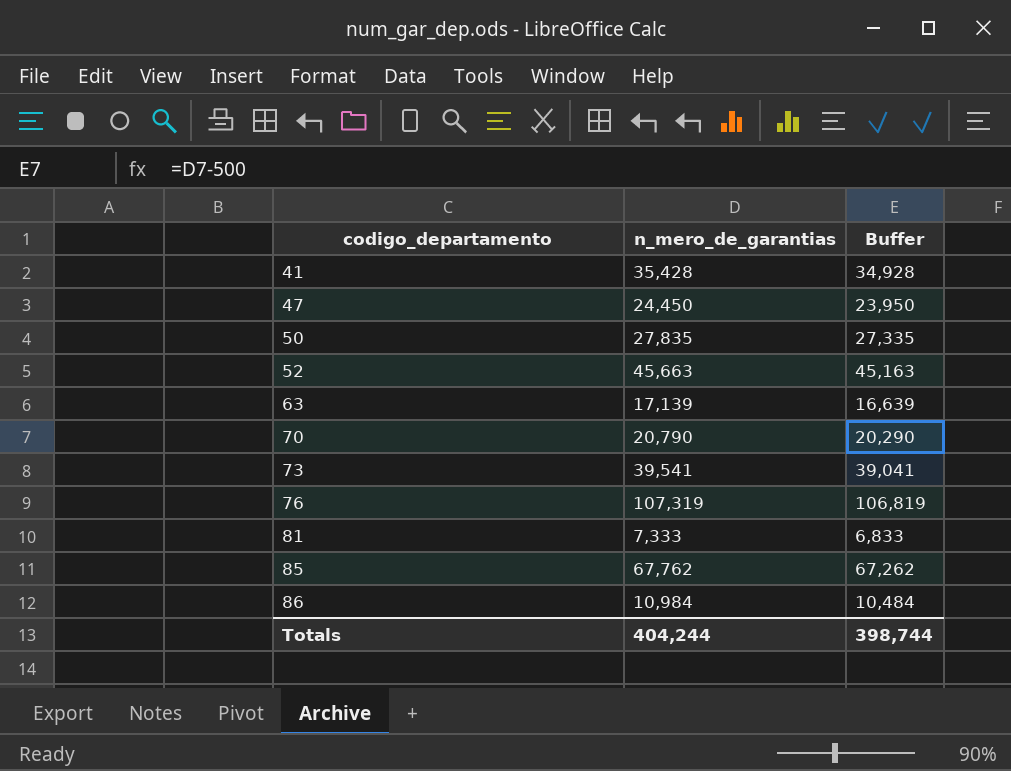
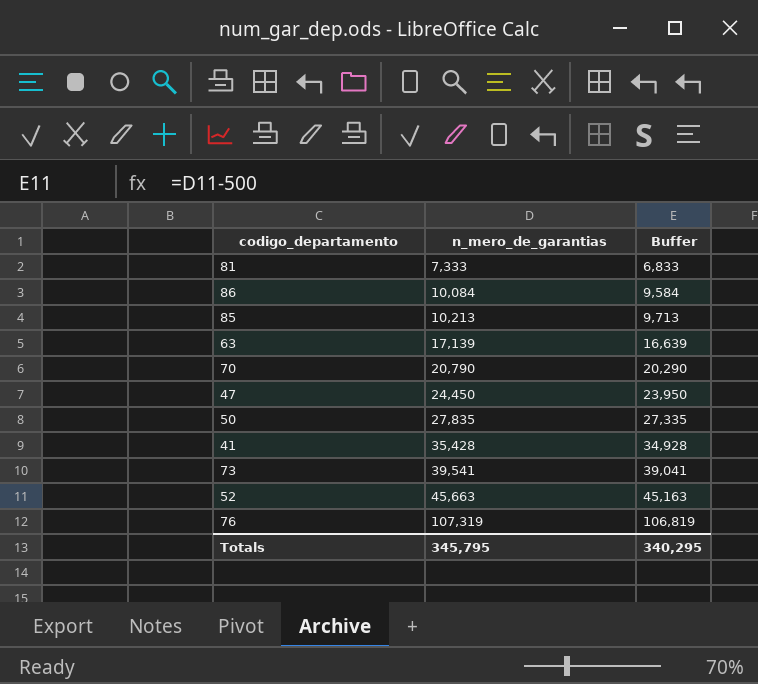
row order: codigo_departamento ascending -> n_mero_de_garantias ascending
86 | n_mero_de_garantias: 10,984 -> 10,084
86 | Buffer: 10,484 -> 9,584
85 | n_mero_de_garantias: 67,762 -> 10,213
85 | Buffer: 67,262 -> 9,713
Totals | n_mero_de_garantias: 404,244 -> 345,795
Totals | Buffer: 398,744 -> 340,295

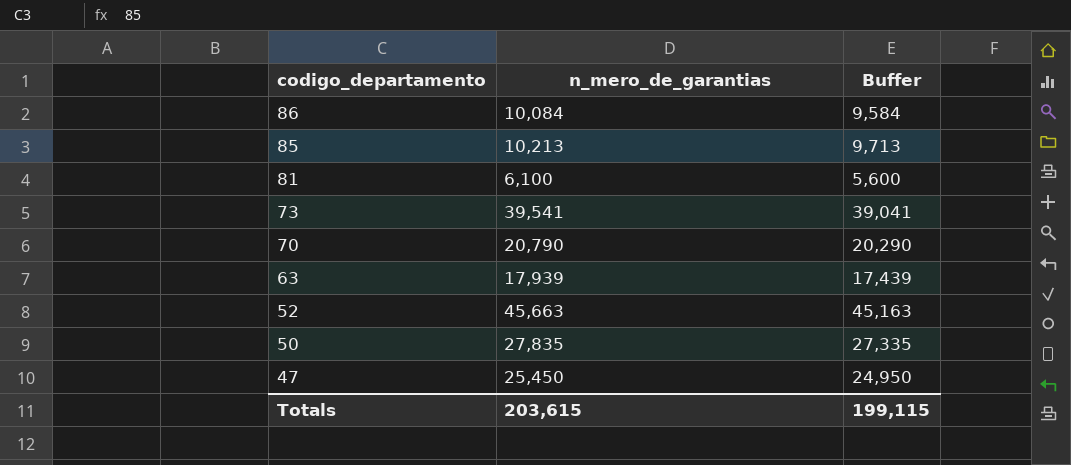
row order: n_mero_de_garantias ascending -> codigo_departamento descending
row 41: 35,428 | 34,928 -> none
row 76: 107,319 | 106,819 -> none
81 | n_mero_de_garantias: 7,333 -> 6,100
81 | Buffer: 6,833 -> 5,600
63 | n_mero_de_garantias: 17,139 -> 17,939
63 | Buffer: 16,639 -> 17,439
47 | n_mero_de_garantias: 24,450 -> 25,450
47 | Buffer: 23,950 -> 24,950
Totals | n_mero_de_garantias: 345,795 -> 203,615
Totals | Buffer: 340,295 -> 199,115

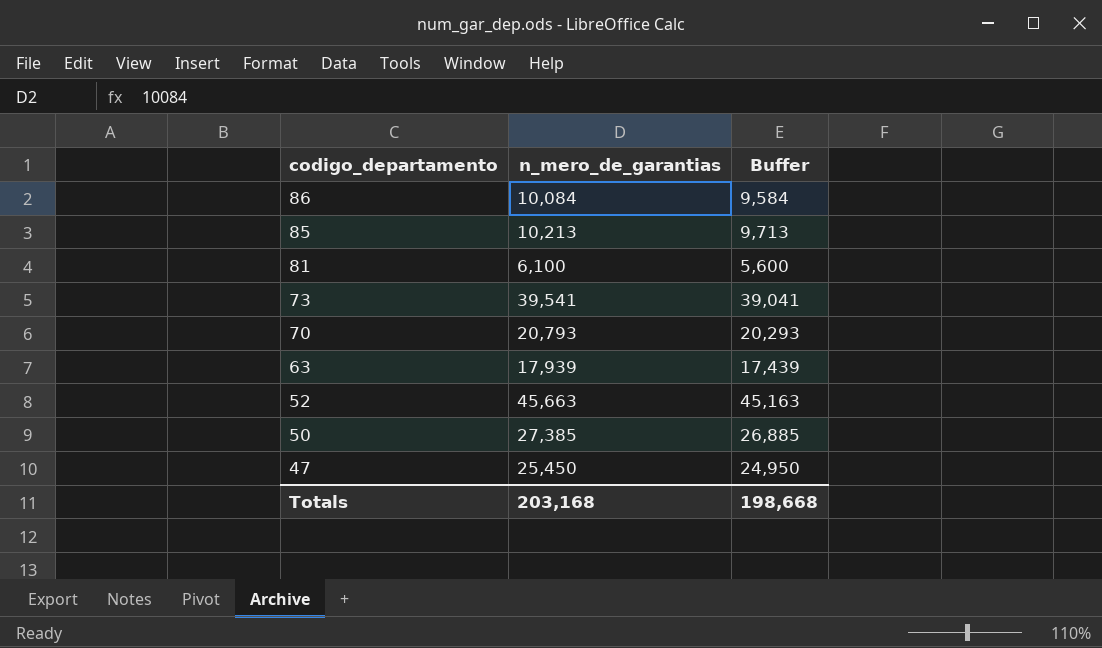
70 | n_mero_de_garantias: 20,790 -> 20,793
70 | Buffer: 20,290 -> 20,293
50 | n_mero_de_garantias: 27,835 -> 27,385
50 | Buffer: 27,335 -> 26,885
Totals | n_mero_de_garantias: 203,615 -> 203,168
Totals | Buffer: 199,115 -> 198,668

